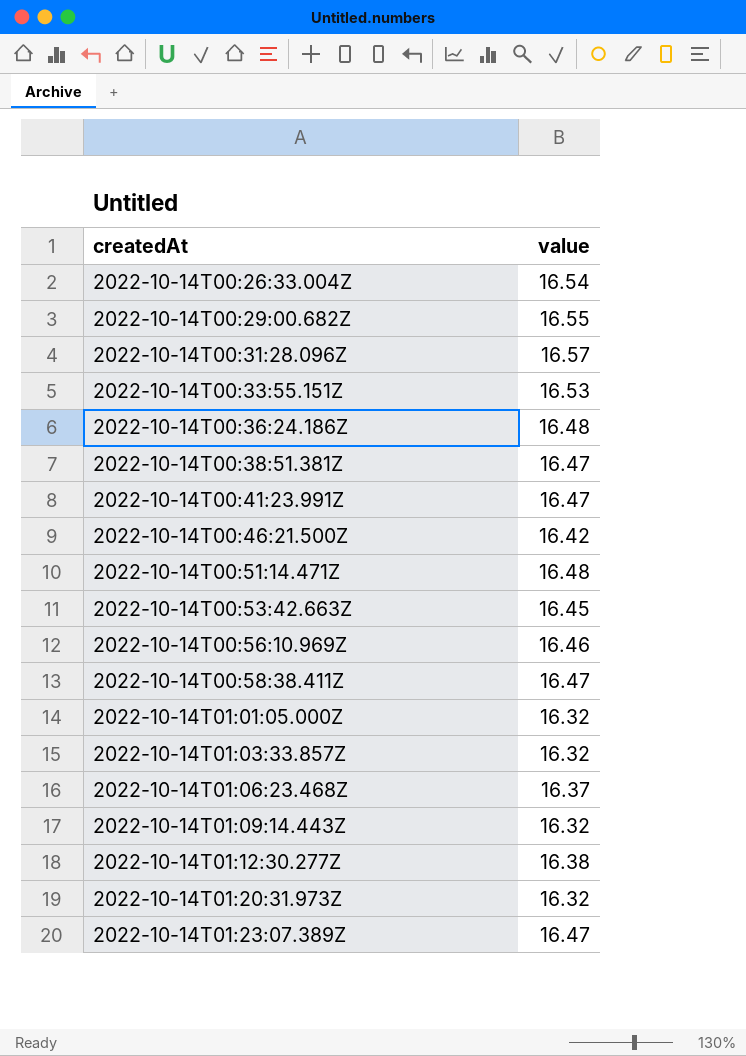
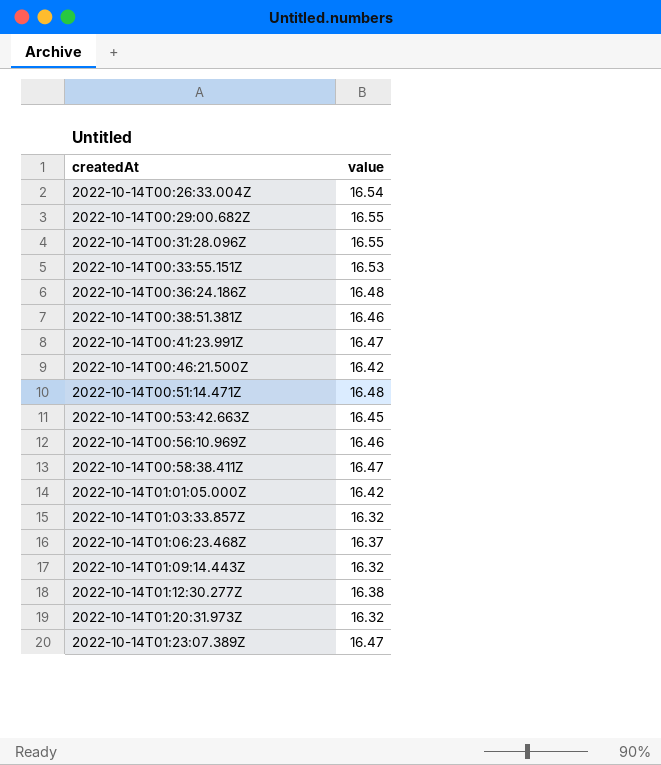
2022-10-14T00:31:28.096Z | value: 16.57 -> 16.55
2022-10-14T00:38:51.381Z | value: 16.47 -> 16.46
2022-10-14T01:01:05.000Z | value: 16.32 -> 16.42

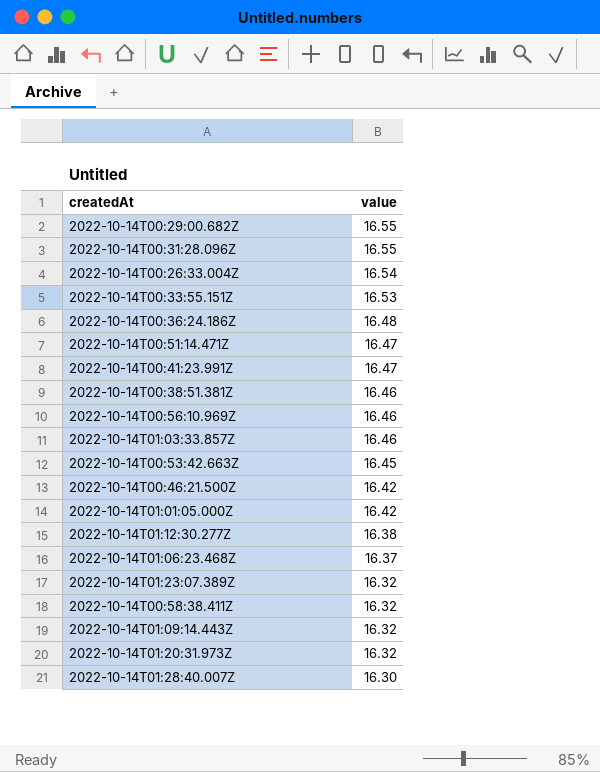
row order: createdAt ascending -> value descending
2022-10-14T00:51:14.471Z | value: 16.48 -> 16.47
2022-10-14T01:03:33.857Z | value: 16.32 -> 16.46
2022-10-14T01:23:07.389Z | value: 16.47 -> 16.32
2022-10-14T00:58:38.411Z | value: 16.47 -> 16.32
row 2022-10-14T01:28:40.007Z: none -> 16.30

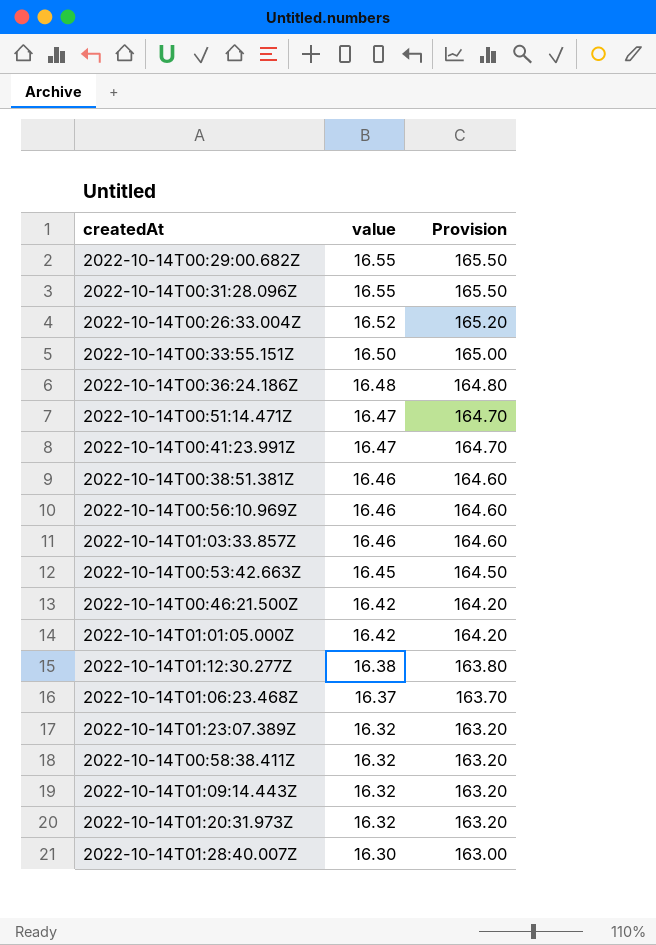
column Provision | formula: none -> [value] * 10
2022-10-14T00:26:33.004Z | value: 16.54 -> 16.52
2022-10-14T00:33:55.151Z | value: 16.53 -> 16.50

